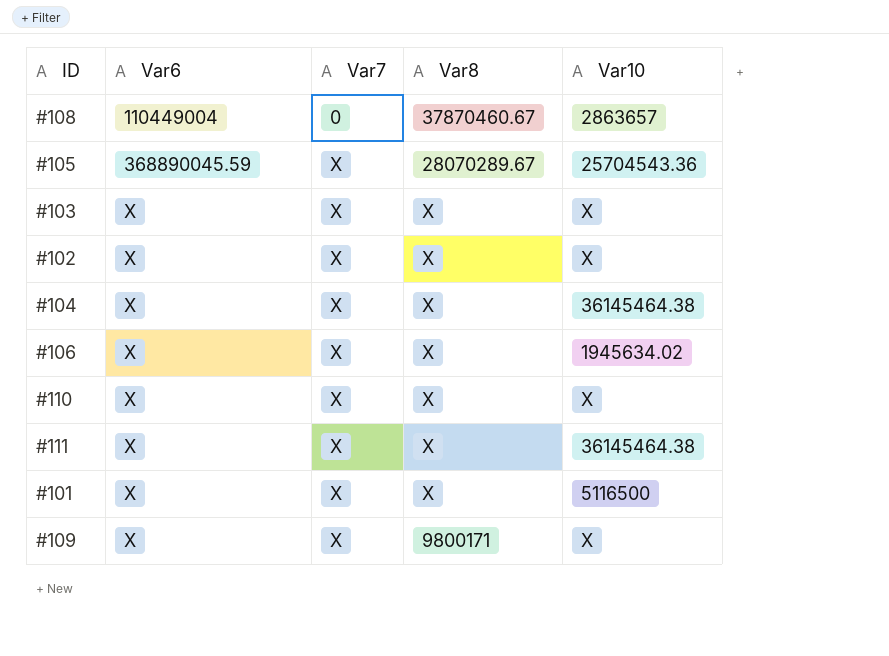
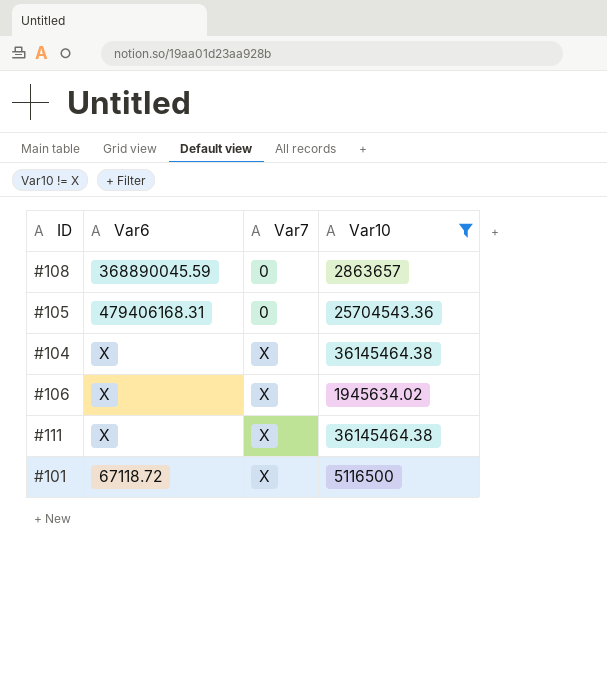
filter: none -> Var10 != X
column Var8 | position: 4 -> none
#108 | Var6: 110449004 -> 368890045.59
#105 | Var6: 368890045.59 -> 479406168.31
#105 | Var7: X -> 0
#101 | Var6: X -> 67118.72

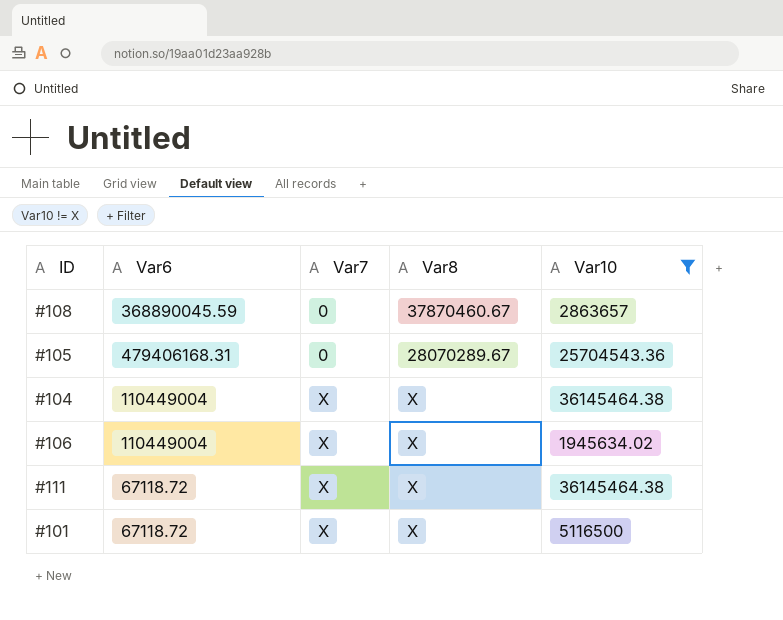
column Var8 | position: none -> 4
#104 | Var6: X -> 110449004
#106 | Var6: X -> 110449004
#111 | Var6: X -> 67118.72

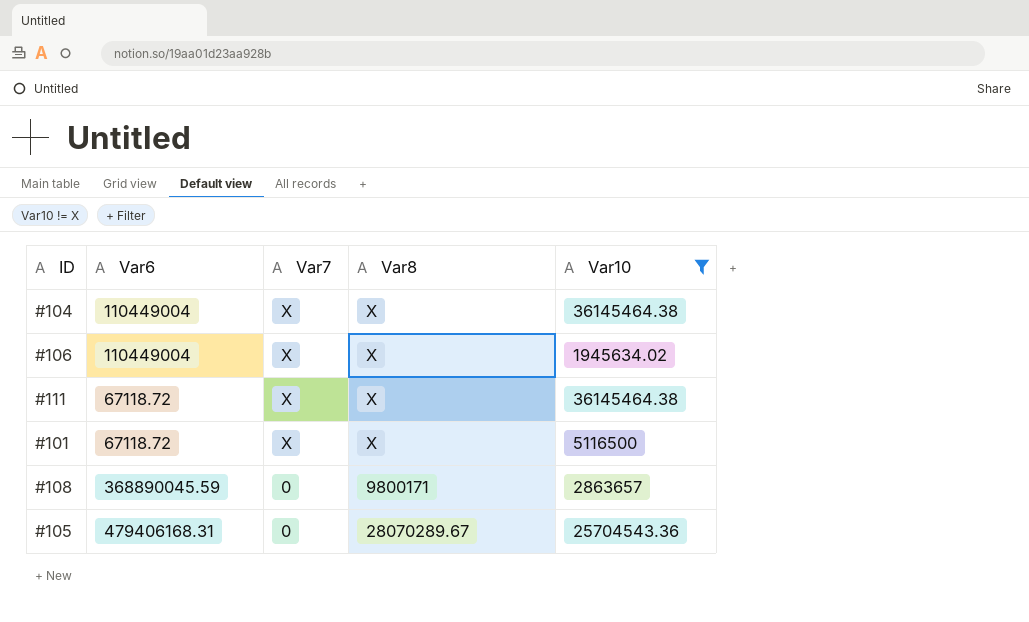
row order: Var7 ascending -> Var7 descending
#108 | Var8: 37870460.67 -> 9800171

